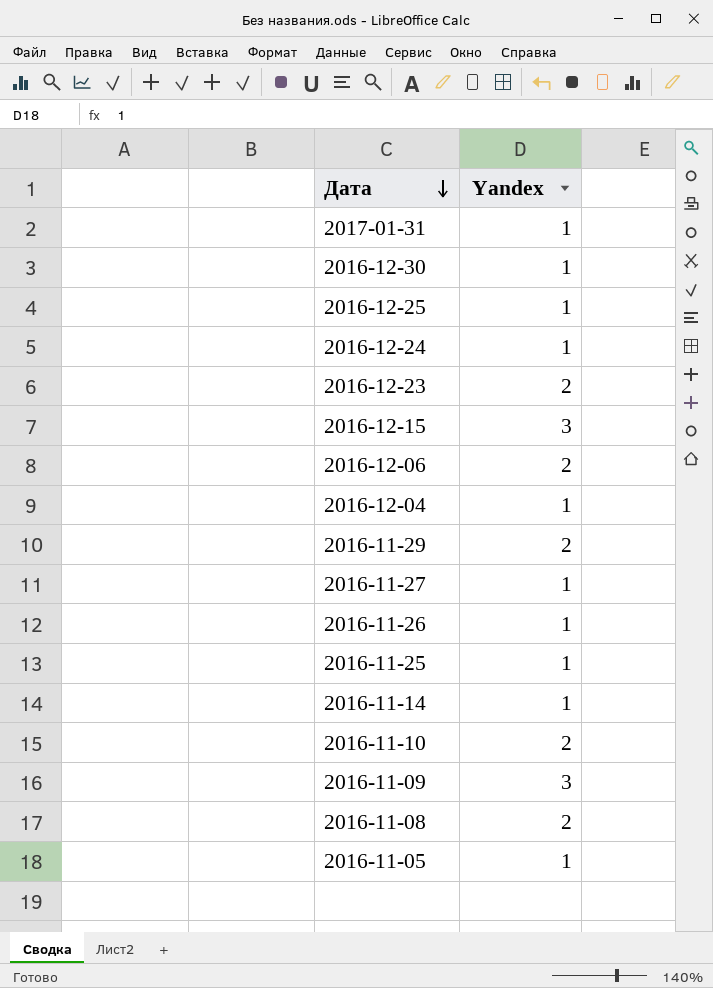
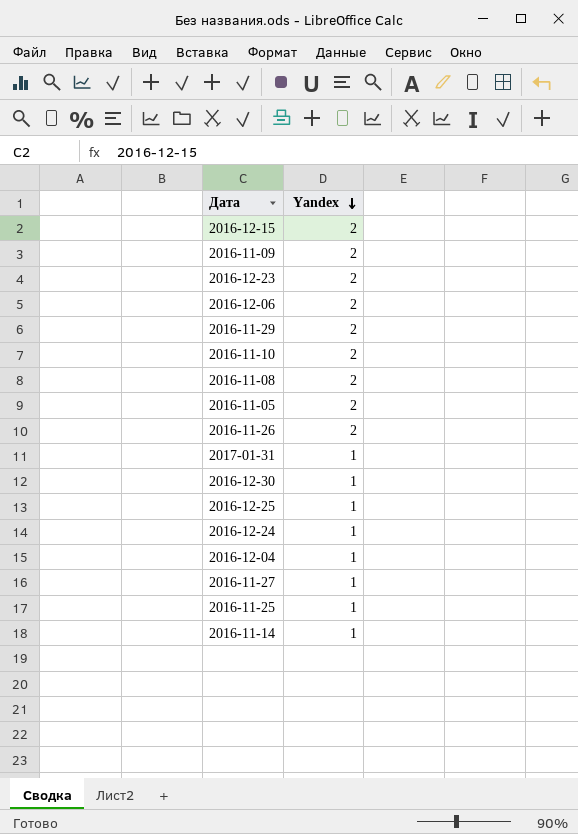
row order: Дата descending -> Yandex descending
2016-12-15 | Yandex: 3 -> 2
2016-11-09 | Yandex: 3 -> 2
2016-11-05 | Yandex: 1 -> 2
2016-11-26 | Yandex: 1 -> 2

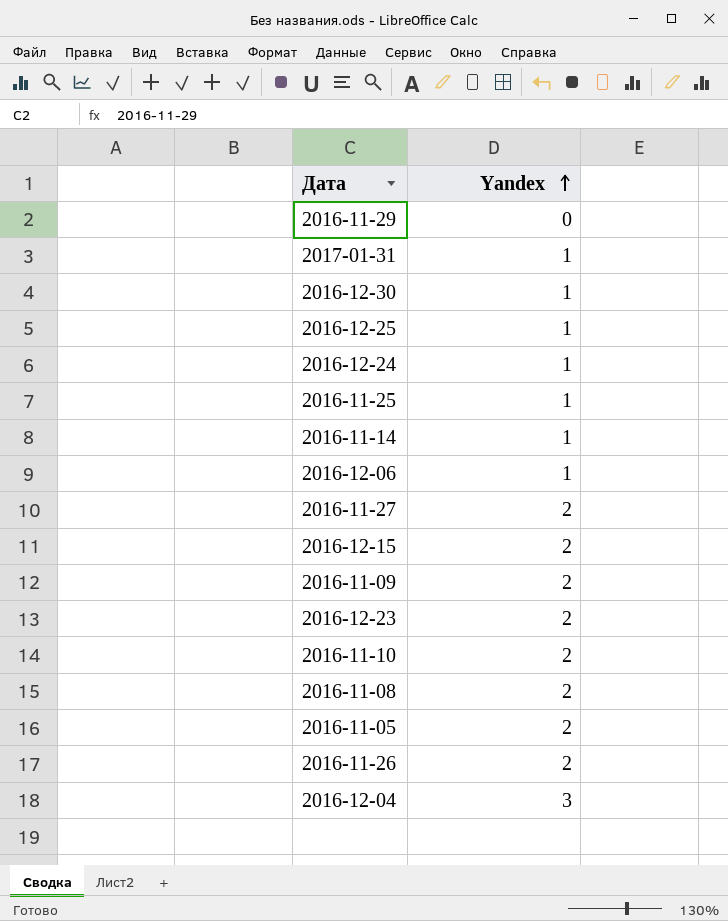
row order: Yandex descending -> Yandex ascending
2016-11-29 | Yandex: 2 -> 0
2016-12-06 | Yandex: 2 -> 1
2016-11-27 | Yandex: 1 -> 2
2016-12-04 | Yandex: 1 -> 3

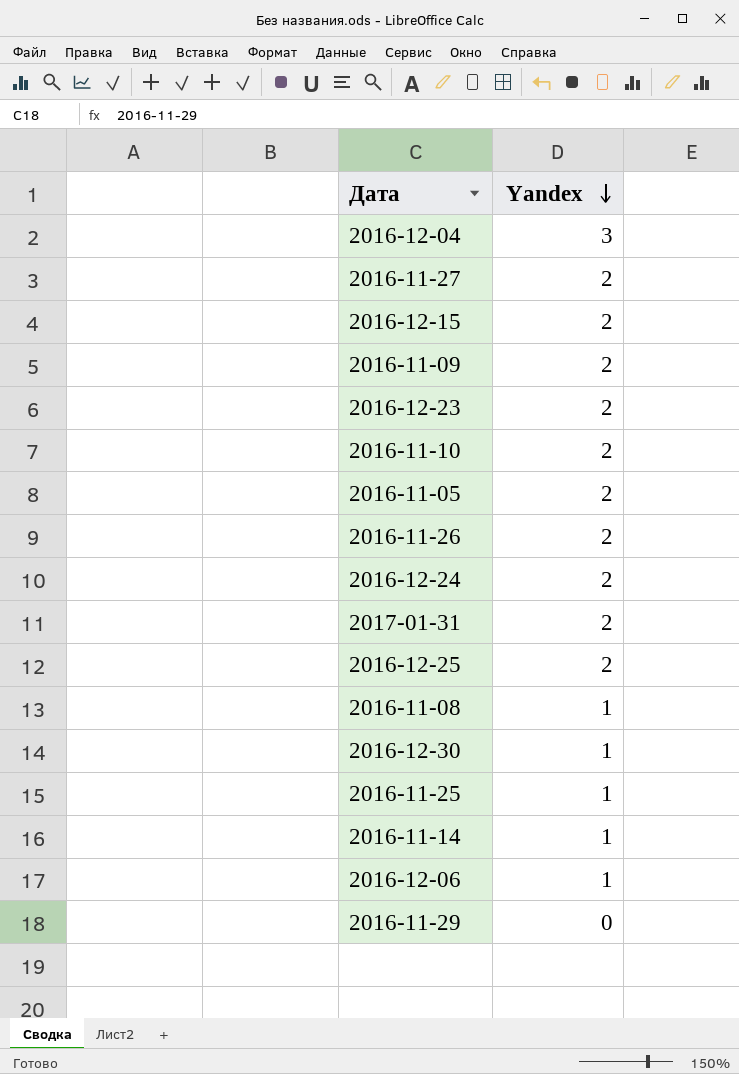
row order: Yandex ascending -> Yandex descending
2016-12-24 | Yandex: 1 -> 2
2017-01-31 | Yandex: 1 -> 2
2016-12-25 | Yandex: 1 -> 2
2016-11-08 | Yandex: 2 -> 1

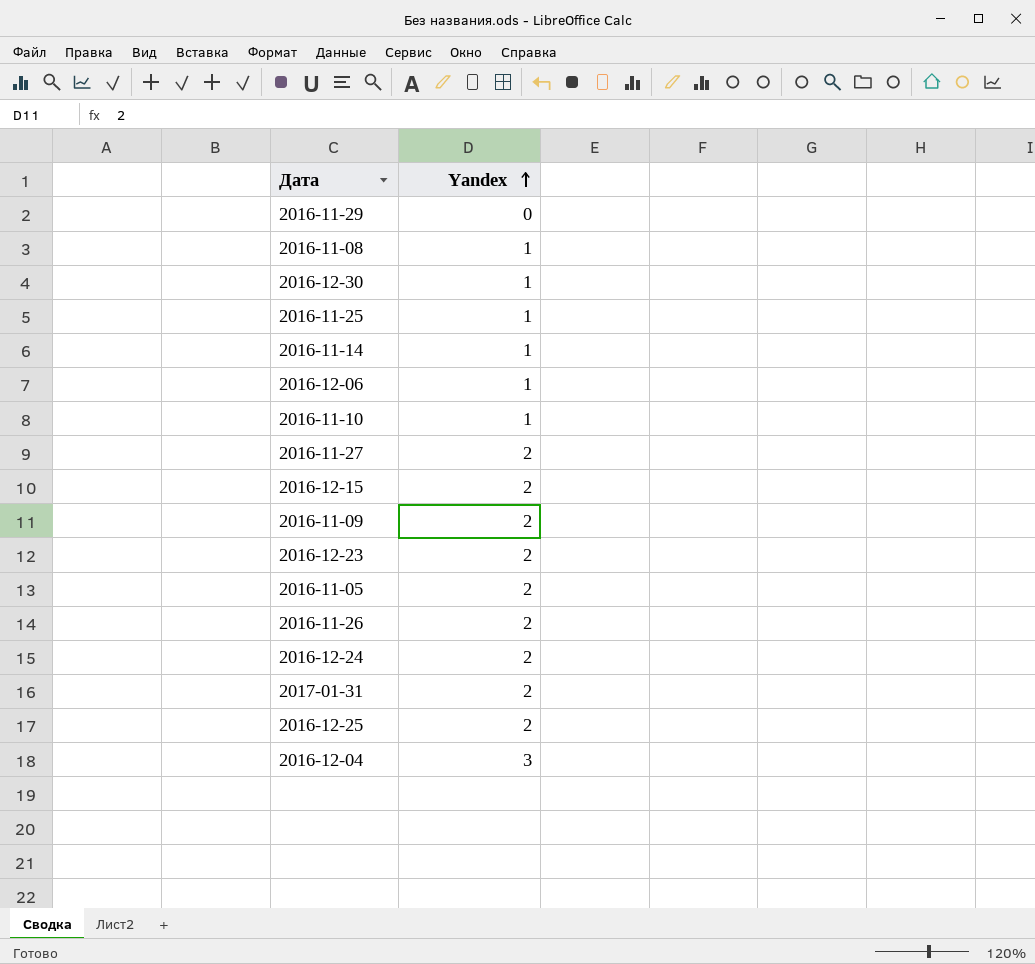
row order: Yandex descending -> Yandex ascending
2016-11-10 | Yandex: 2 -> 1

